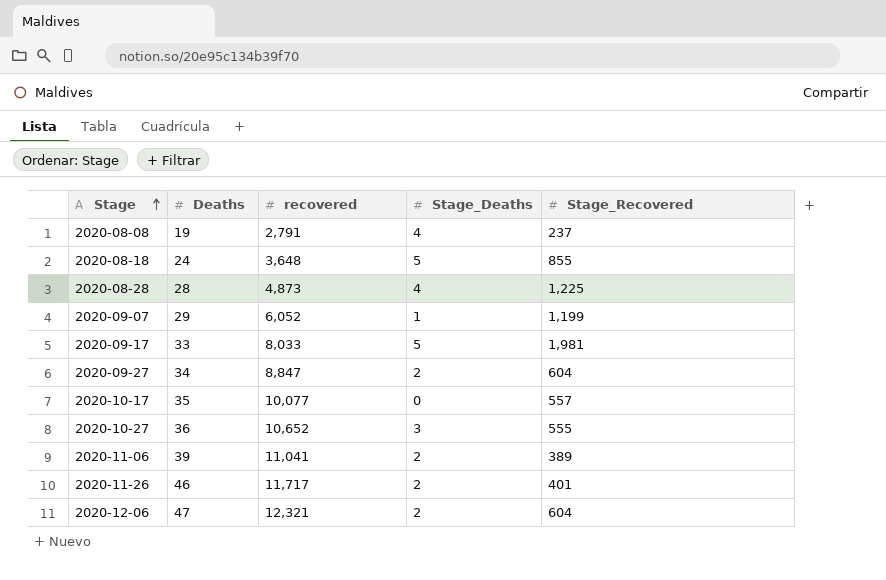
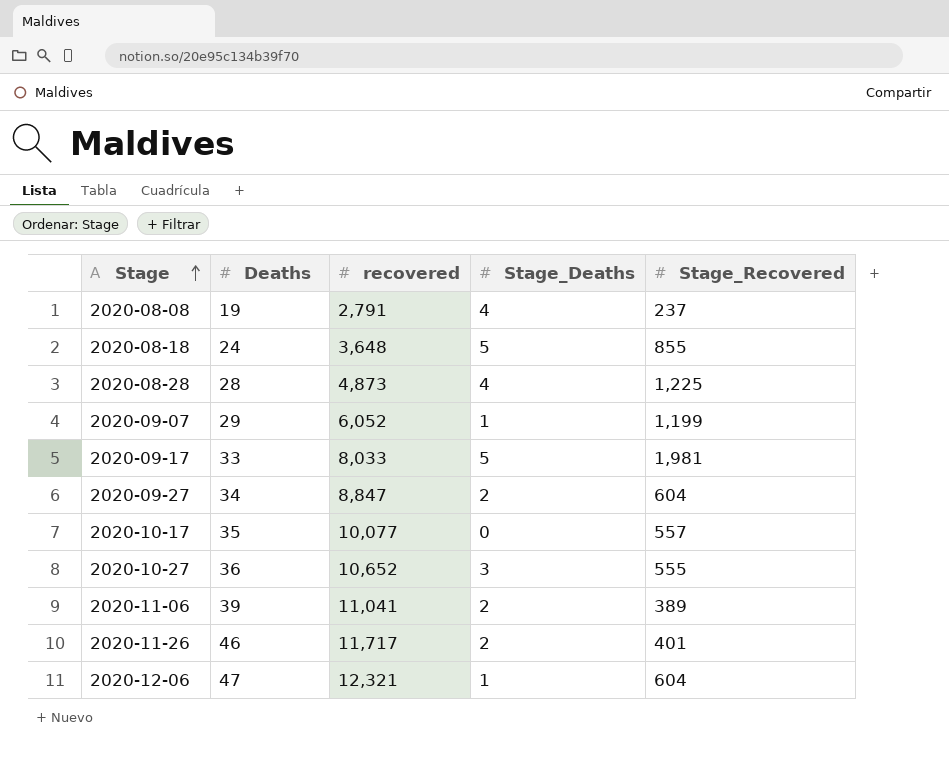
2020-12-06 | Stage_Deaths: 2 -> 1

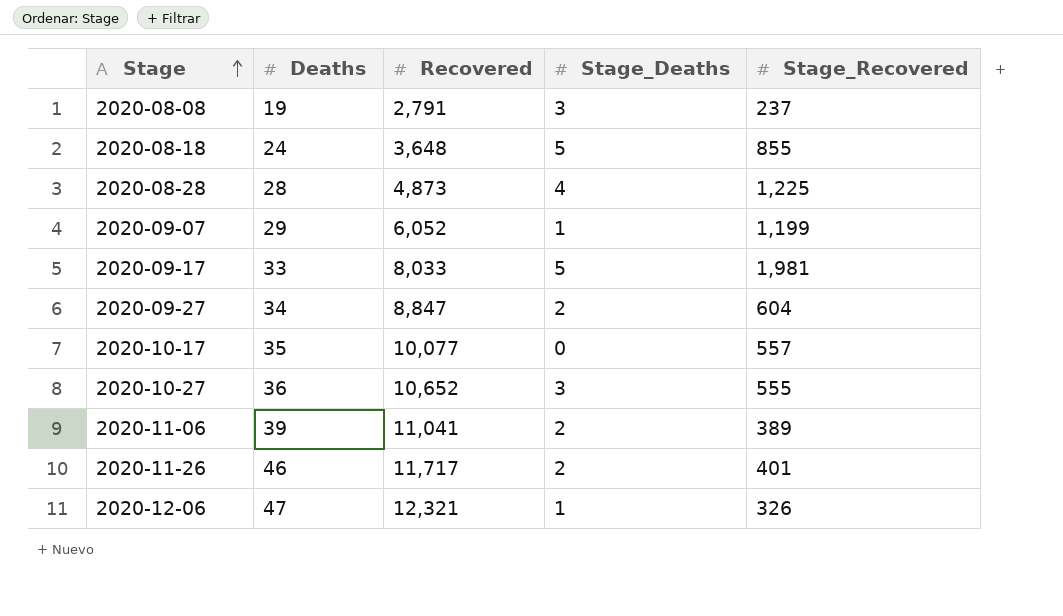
column name: recovered -> Recovered
2020-08-08 | Stage_Deaths: 4 -> 3
2020-12-06 | Stage_Recovered: 604 -> 326

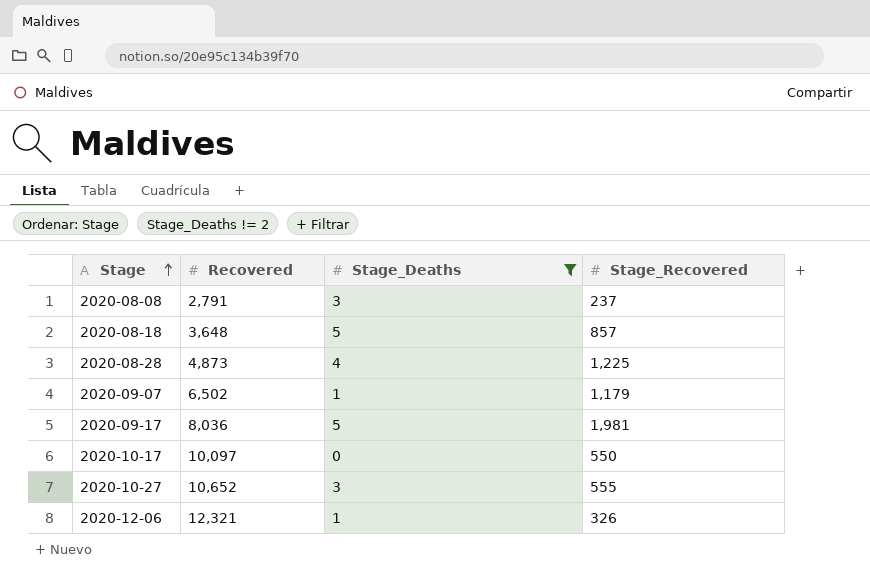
filter: none -> Stage_Deaths != 2
column Deaths | position: 2 -> none
2020-08-18 | Stage_Recovered: 855 -> 857
2020-09-07 | Recovered: 6,052 -> 6,502
2020-09-07 | Stage_Recovered: 1,199 -> 1,179
2020-09-17 | Recovered: 8,033 -> 8,036
2020-10-17 | Recovered: 10,077 -> 10,097
2020-10-17 | Stage_Recovered: 557 -> 550

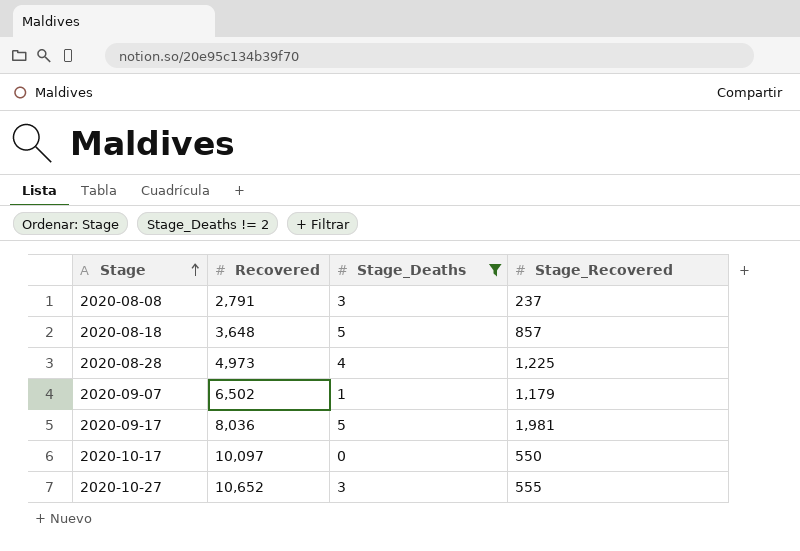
row 2020-12-06: 12,321 | 1 | 326 -> none
2020-08-28 | Recovered: 4,873 -> 4,973

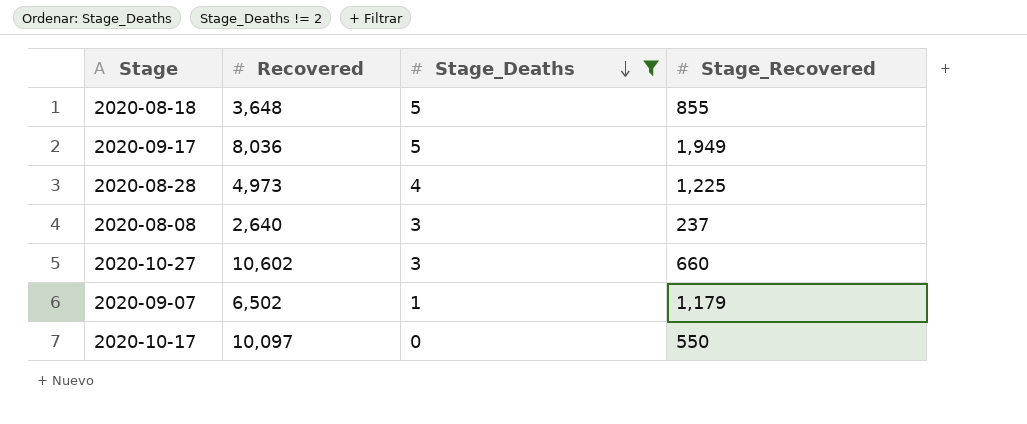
row order: Stage ascending -> Stage_Deaths descending
2020-08-18 | Stage_Recovered: 857 -> 855
2020-09-17 | Stage_Recovered: 1,981 -> 1,949
2020-08-08 | Recovered: 2,791 -> 2,640
2020-10-27 | Recovered: 10,652 -> 10,602
2020-10-27 | Stage_Recovered: 555 -> 660

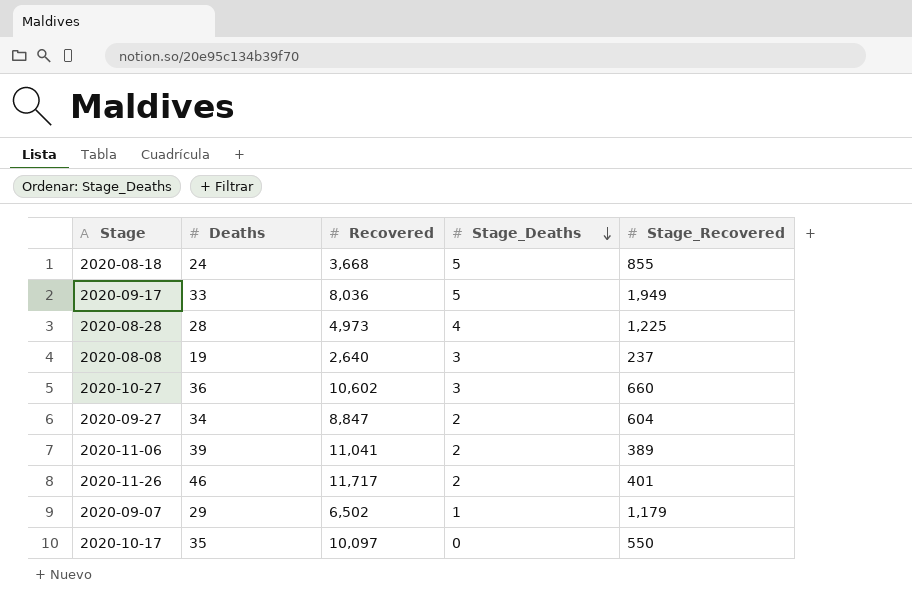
filter: Stage_Deaths != 2 -> none
column Deaths | position: none -> 2
2020-08-18 | Recovered: 3,648 -> 3,668

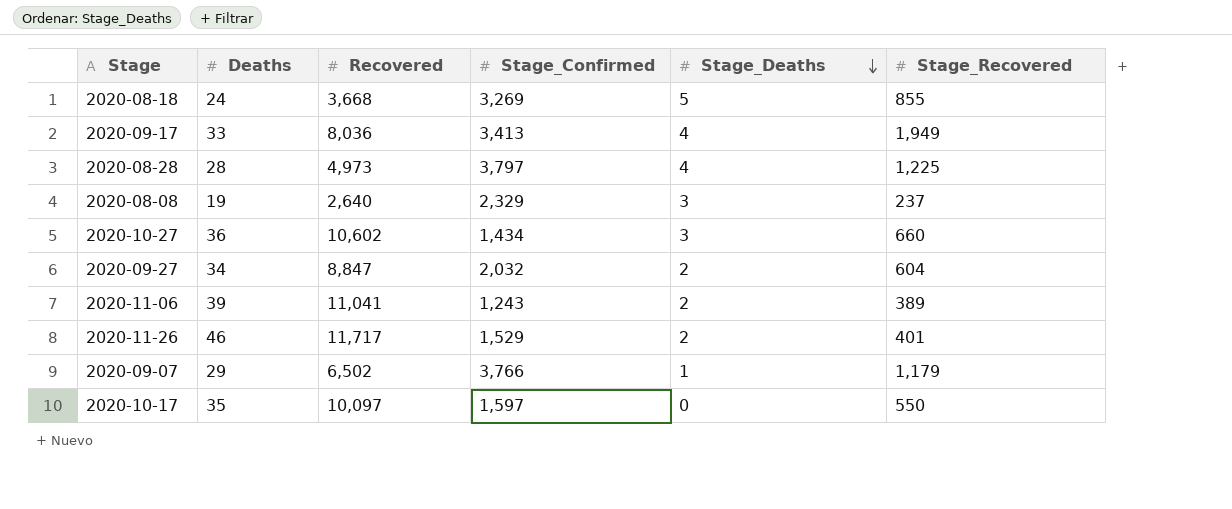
column Stage_Confirmed | position: none -> 4
2020-09-17 | Stage_Deaths: 5 -> 4

